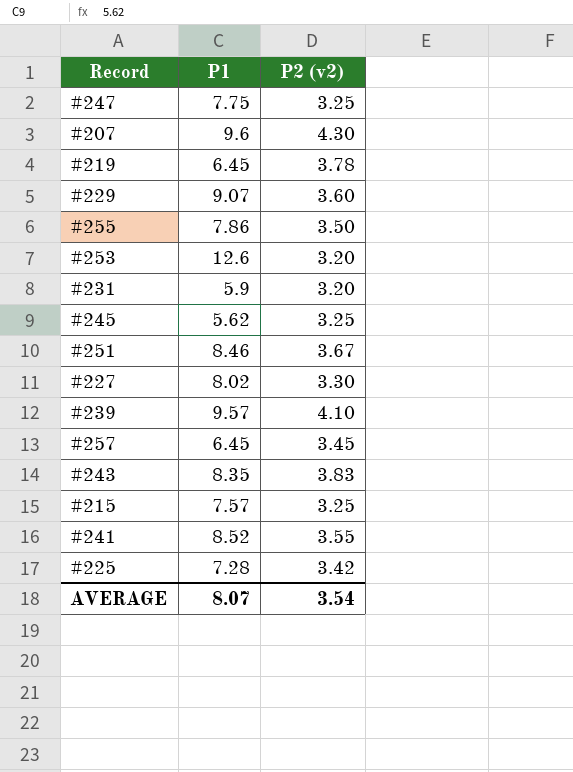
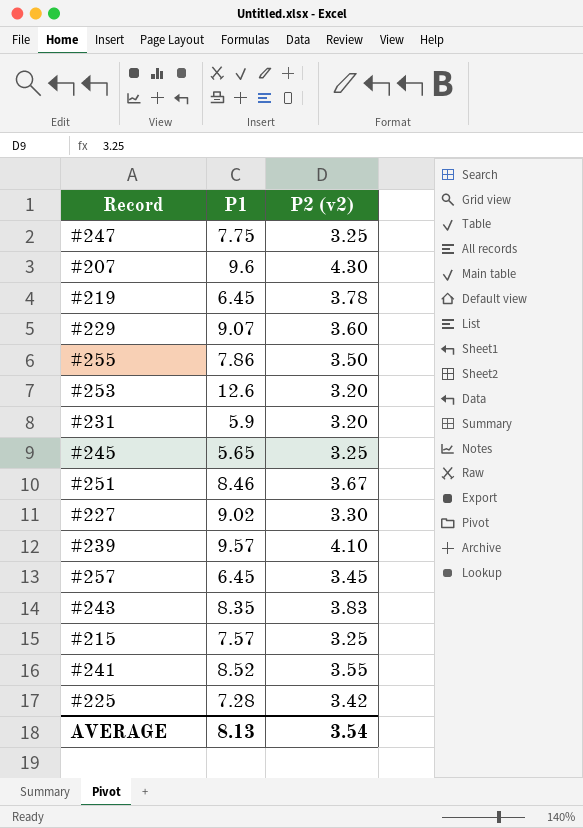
#245 | P1: 5.62 -> 5.65
#227 | P1: 8.02 -> 9.02
AVERAGE | P1: 8.07 -> 8.13

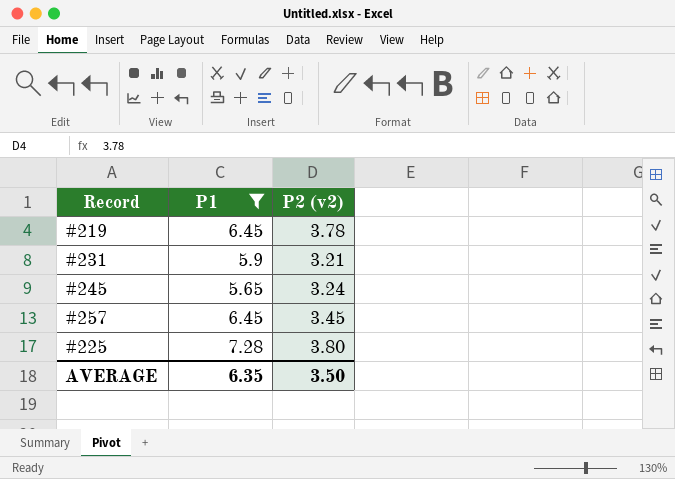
filter: none -> P1 <= 7.28
#231 | P2 (v2): 3.20 -> 3.21
#245 | P2 (v2): 3.25 -> 3.24
#225 | P2 (v2): 3.42 -> 3.80
AVERAGE | P1: 8.13 -> 6.35
AVERAGE | P2 (v2): 3.54 -> 3.50

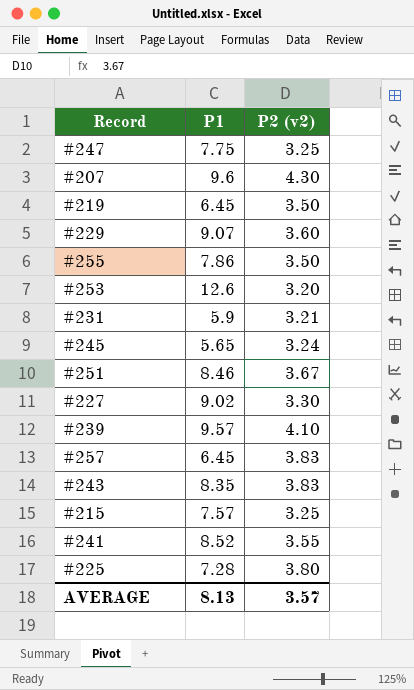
filter: P1 <= 7.28 -> none
#219 | P2 (v2): 3.78 -> 3.50
#257 | P2 (v2): 3.45 -> 3.83
AVERAGE | P1: 6.35 -> 8.13
AVERAGE | P2 (v2): 3.50 -> 3.57

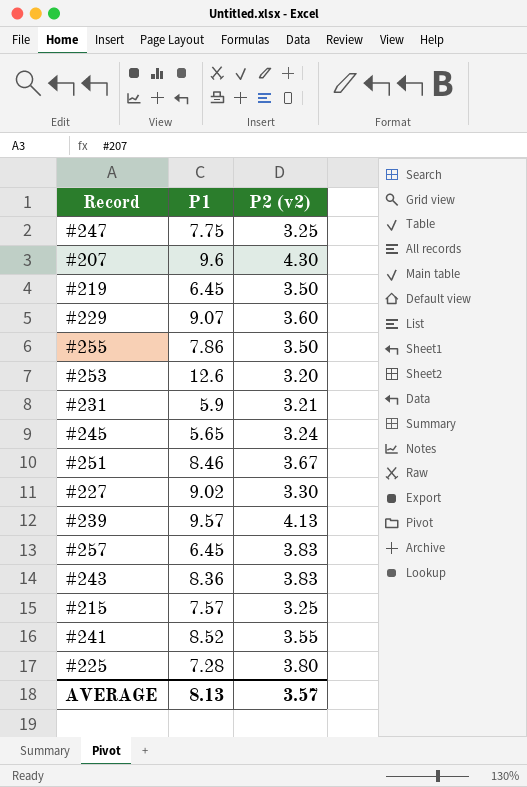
#239 | P2 (v2): 4.10 -> 4.13
#243 | P1: 8.35 -> 8.36

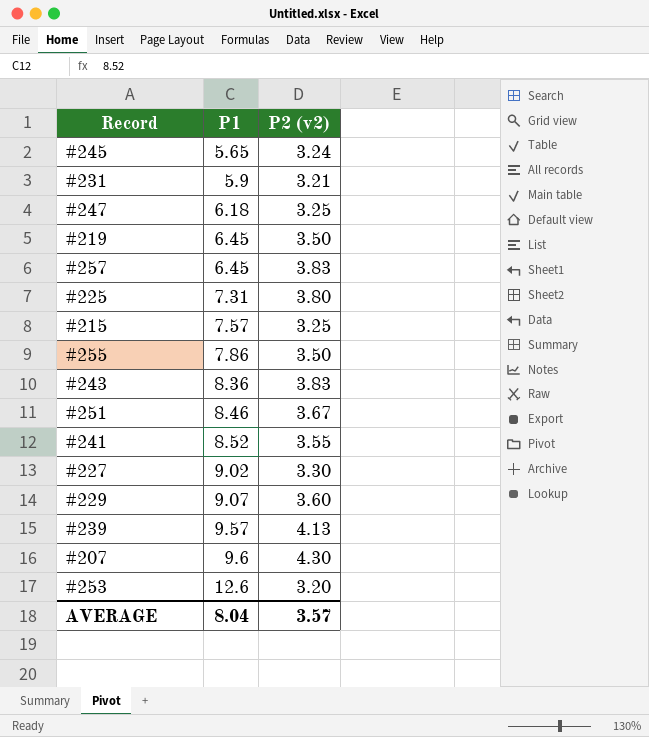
row order: none -> P1 ascending
#247 | P1: 7.75 -> 6.18
#225 | P1: 7.28 -> 7.31
AVERAGE | P1: 8.13 -> 8.04

